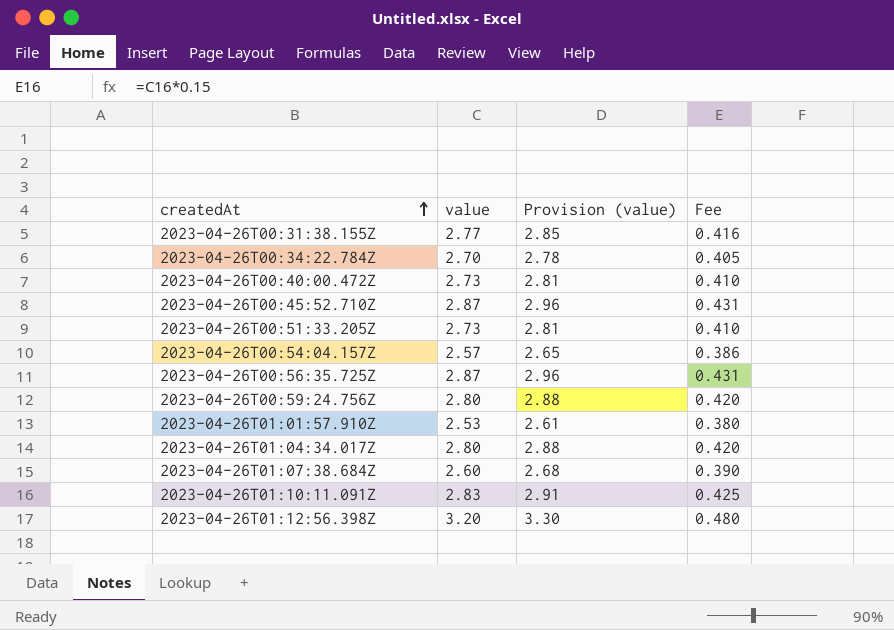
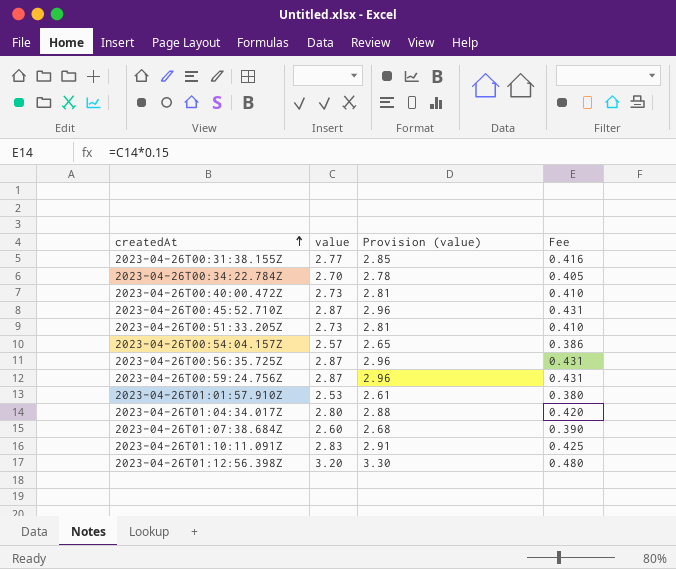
2023-04-26T00:59:24.756Z | value: 2.80 -> 2.87
2023-04-26T00:59:24.756Z | Provision (value): 2.88 -> 2.96
2023-04-26T00:59:24.756Z | Fee: 0.420 -> 0.431

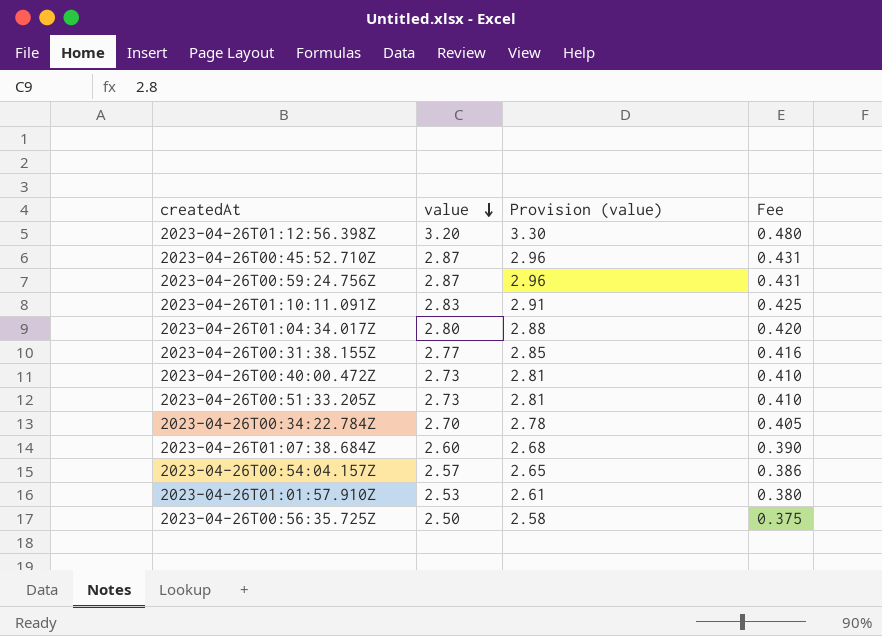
row order: createdAt ascending -> value descending
2023-04-26T00:56:35.725Z | value: 2.87 -> 2.50
2023-04-26T00:56:35.725Z | Provision (value): 2.96 -> 2.58
2023-04-26T00:56:35.725Z | Fee: 0.431 -> 0.375

